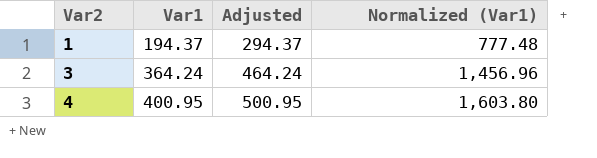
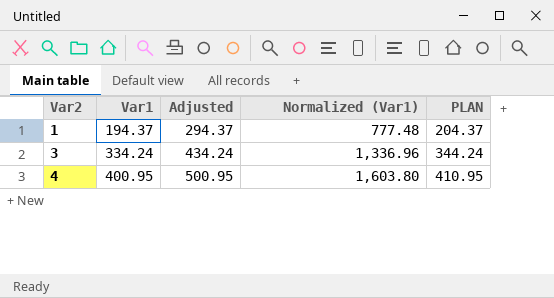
column PLAN | formula: none -> [Var1] + 10
3 | Var1: 364.24 -> 334.24
3 | Adjusted: 464.24 -> 434.24
3 | Normalized (Var1): 1,456.96 -> 1,336.96

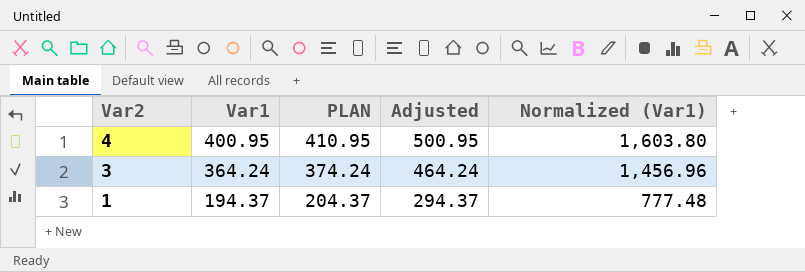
row order: Var2 ascending -> Var2 descending
column PLAN | position: 5 -> 3
3 | Var1: 334.24 -> 364.24
3 | PLAN: 344.24 -> 374.24
3 | Adjusted: 434.24 -> 464.24
3 | Normalized (Var1): 1,336.96 -> 1,456.96

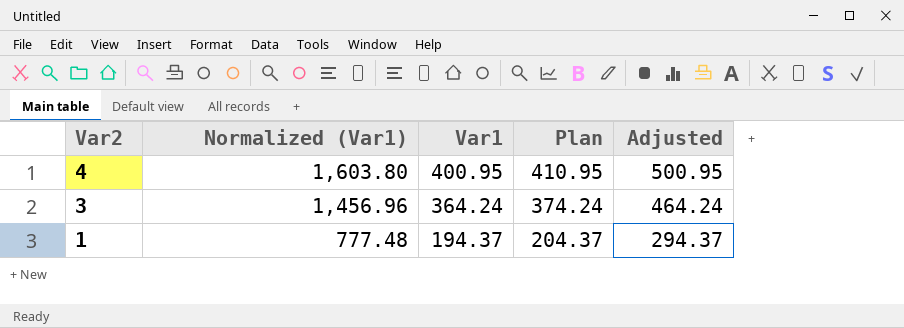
column Normalized (Var1) | position: 5 -> 2
column name: PLAN -> Plan

